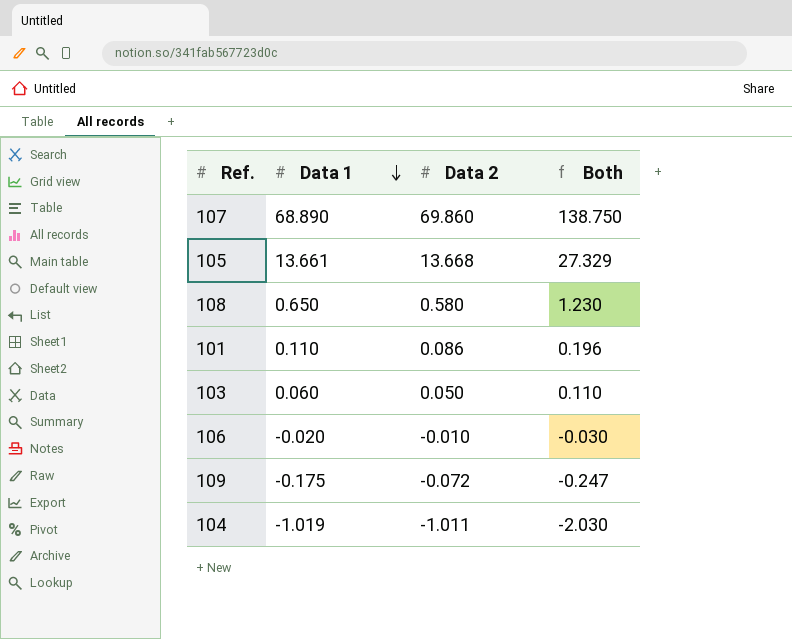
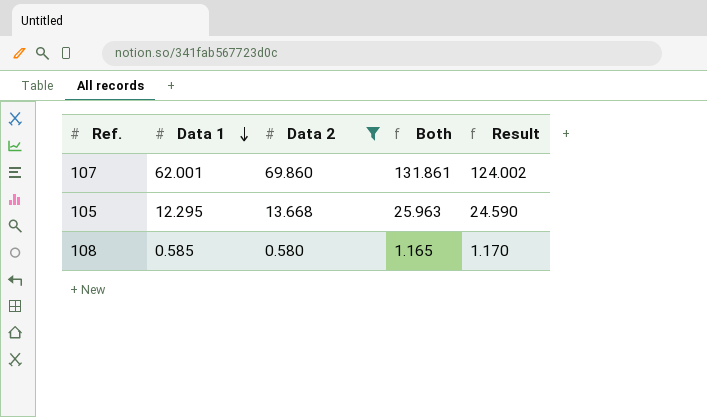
filter: none -> Data 2 >= 0.580
column Result | formula: none -> [Data 1] * 2
107 | Data 1: 68.890 -> 62.001
107 | Both: 138.750 -> 131.861
105 | Data 1: 13.661 -> 12.295
105 | Both: 27.329 -> 25.963
108 | Data 1: 0.650 -> 0.585
108 | Both: 1.230 -> 1.165

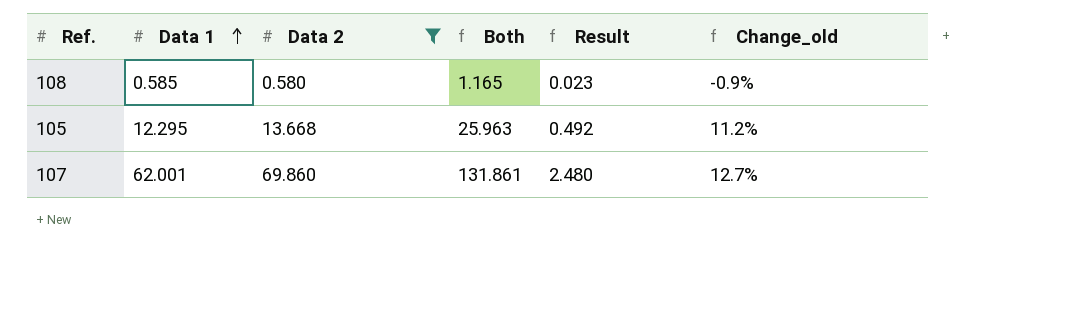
row order: Data 1 descending -> Data 1 ascending
column Result | formula: [Data 1] * 2 -> [Data 1] * 0.04
column Change_old | formula: none -> ([Data 2] - [Data 1]) / [Data 1]

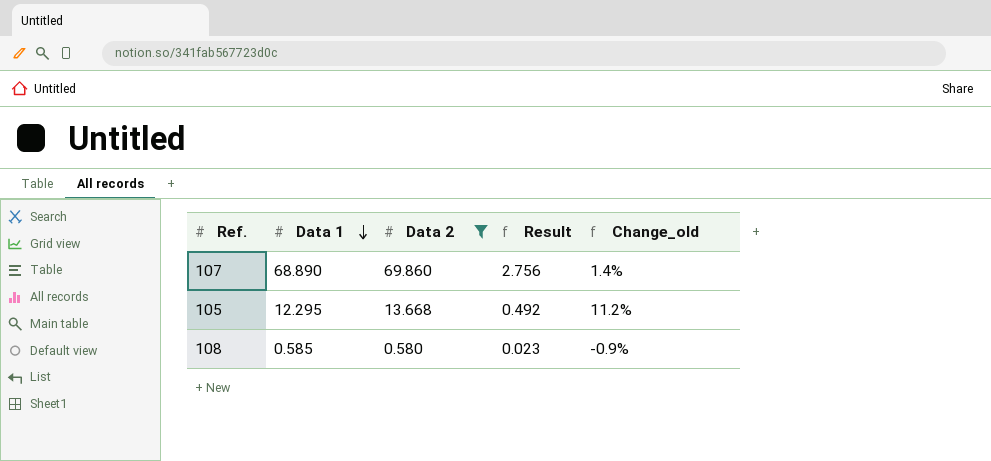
row order: Data 1 ascending -> Data 1 descending
column Both | formula: [Data 1] + [Data 2] -> none
107 | Data 1: 62.001 -> 68.890
107 | Result: 2.480 -> 2.756
107 | Change_old: 12.7% -> 1.4%

